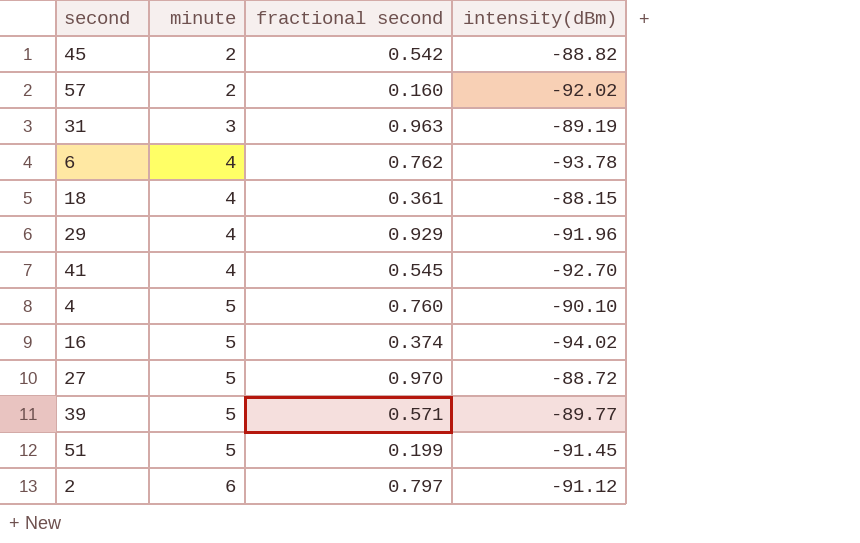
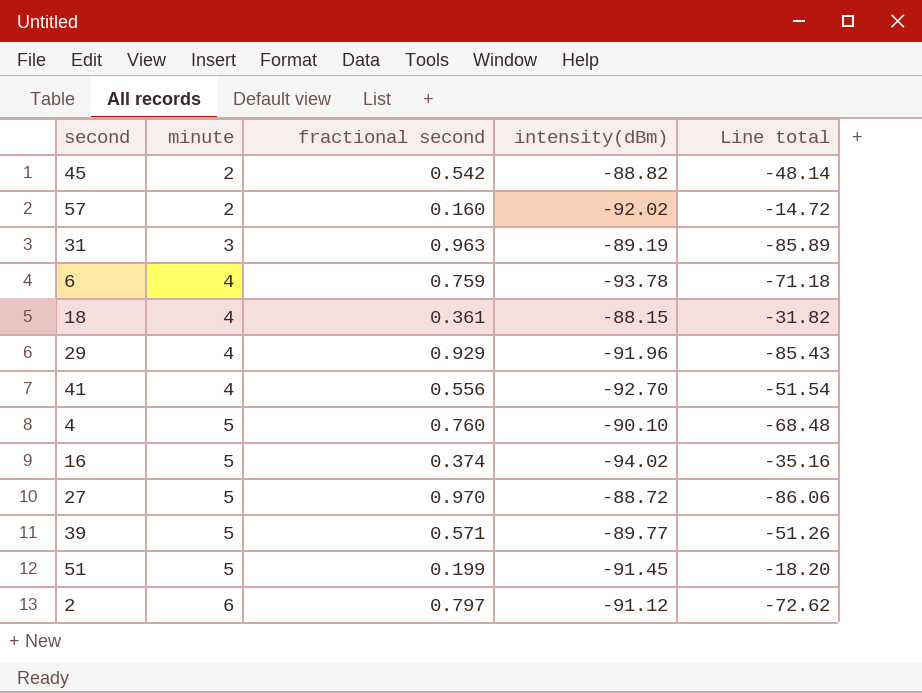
column Line total | formula: none -> [fractional second] * [intensity(dBm)]
6 | fractional second: 0.762 -> 0.759
41 | fractional second: 0.545 -> 0.556

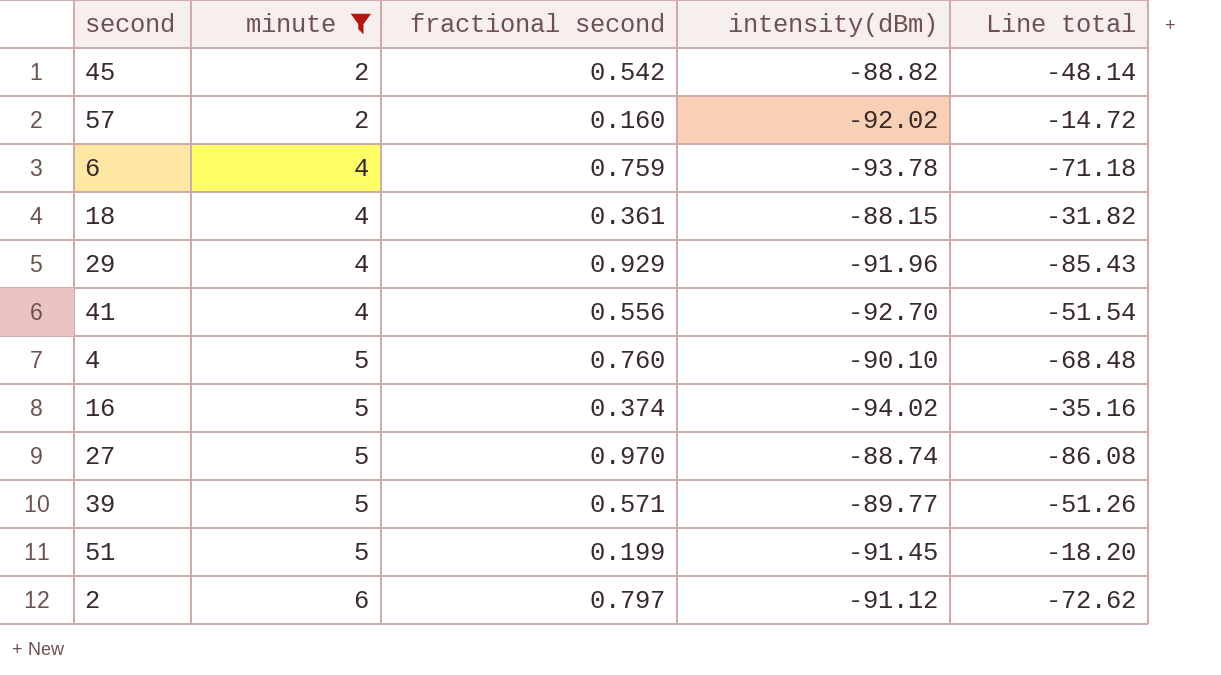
filter: none -> minute != 3
27 | intensity(dBm): -88.72 -> -88.74
27 | Line total: -86.06 -> -86.08

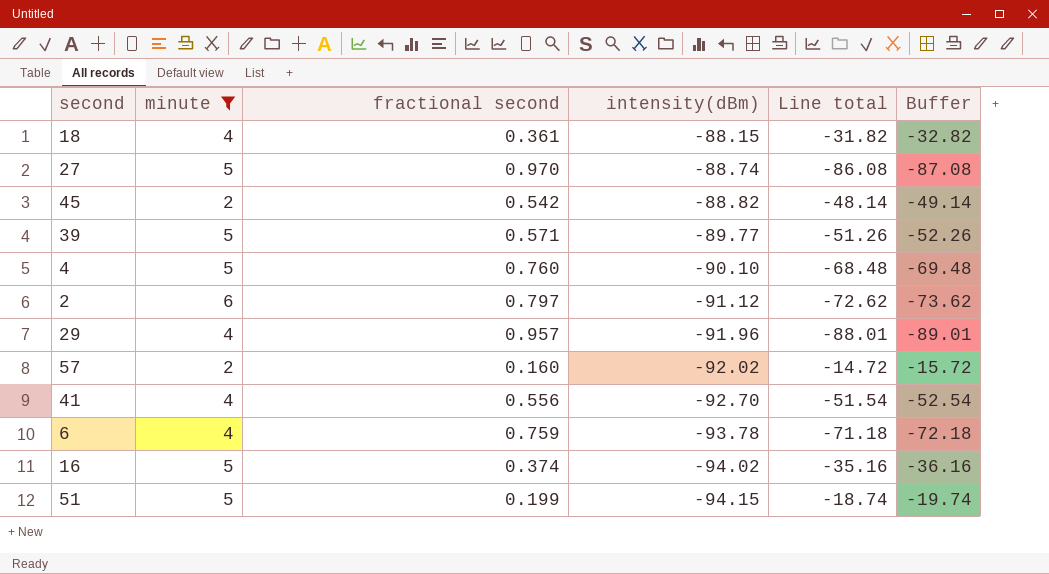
row order: minute ascending -> intensity(dBm) descending
column Buffer | formula: none -> [Line total] - 1
29 | fractional second: 0.929 -> 0.957
29 | Line total: -85.43 -> -88.01
51 | intensity(dBm): -91.45 -> -94.15
51 | Line total: -18.20 -> -18.74

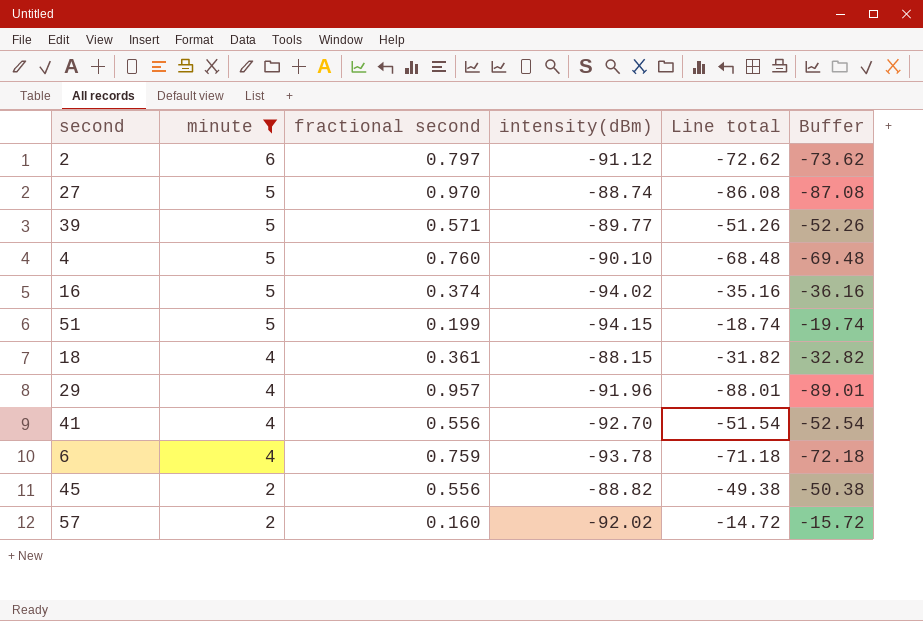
row order: intensity(dBm) descending -> minute descending
45 | fractional second: 0.542 -> 0.556
45 | Line total: -48.14 -> -49.38
45 | Buffer: -49.14 -> -50.38

